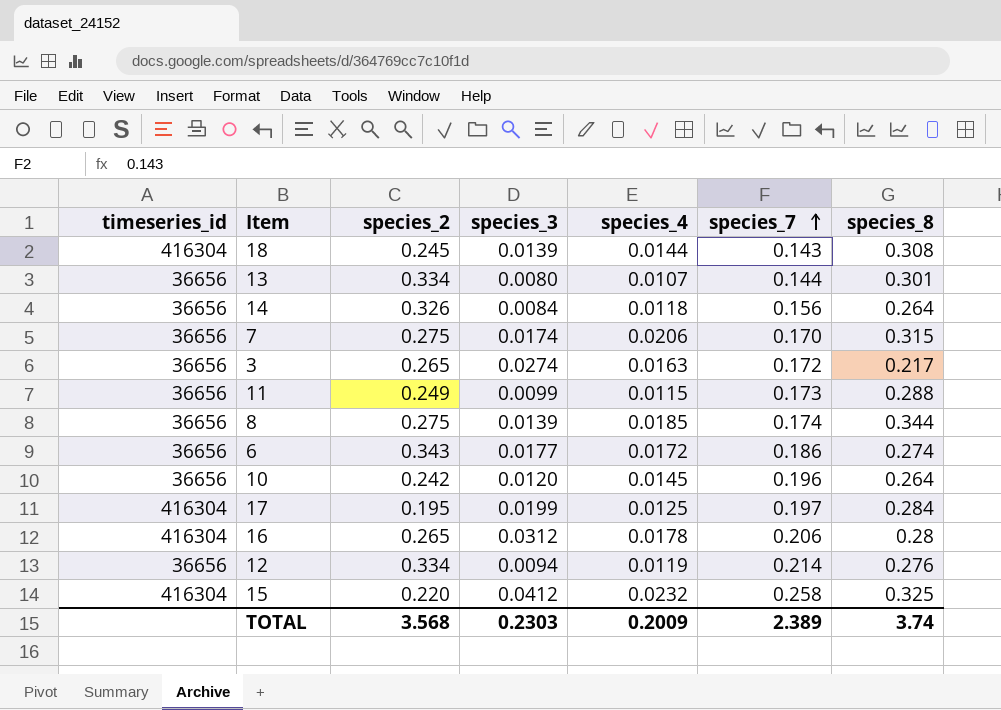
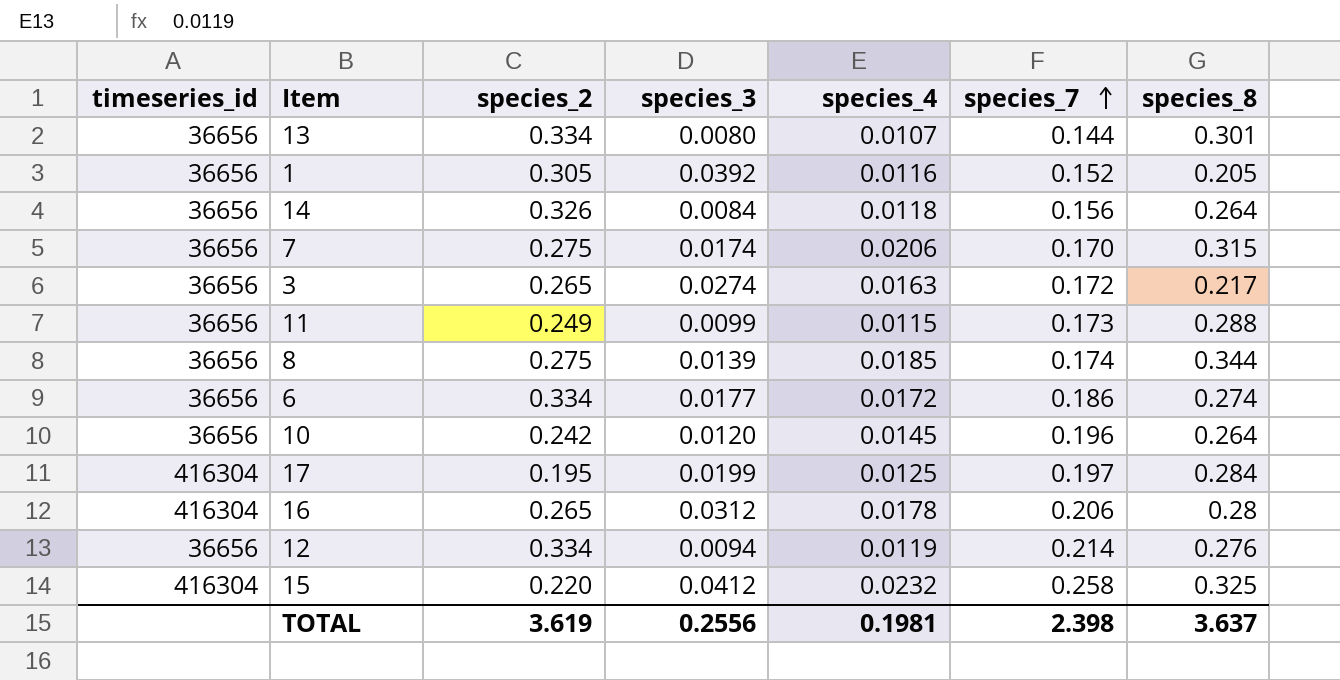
row 18: 416304 | 0.245 | 0.0139 | 0.0144 | 0.143 | 0.308 -> none
row 1: none -> 36656 | 0.305 | 0.0392 | 0.0116 | 0.152 | 0.205
6 | species_2: 0.343 -> 0.334
TOTAL | species_2: 3.568 -> 3.619
TOTAL | species_3: 0.2303 -> 0.2556
TOTAL | species_4: 0.2009 -> 0.1981
TOTAL | species_7: 2.389 -> 2.398
TOTAL | species_8: 3.74 -> 3.637

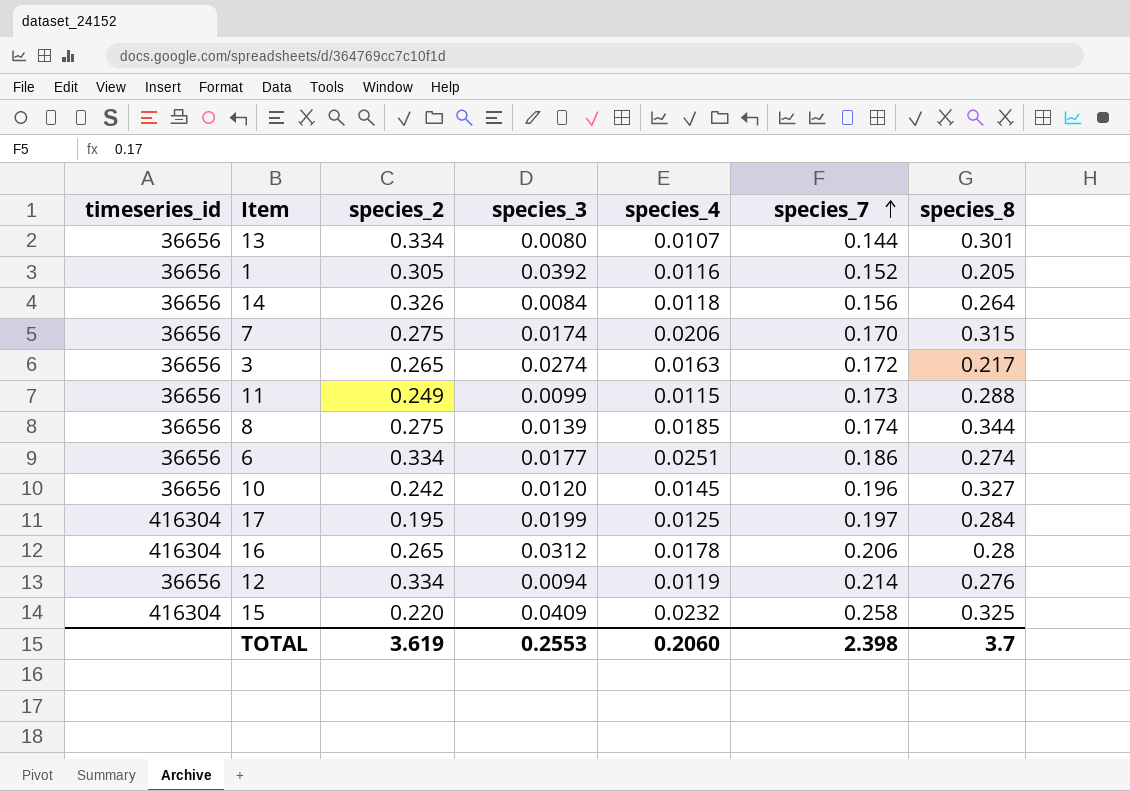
6 | species_4: 0.0172 -> 0.0251
10 | species_8: 0.264 -> 0.327
15 | species_3: 0.0412 -> 0.0409
TOTAL | species_3: 0.2556 -> 0.2553
TOTAL | species_4: 0.1981 -> 0.2060
TOTAL | species_8: 3.637 -> 3.7

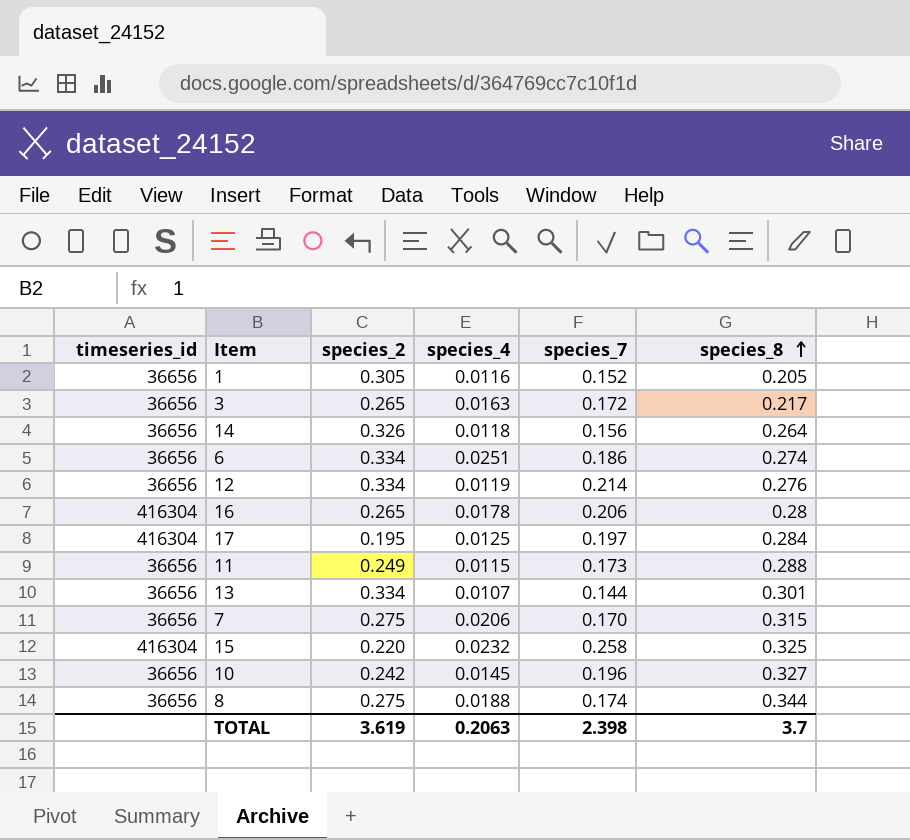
row order: species_7 ascending -> species_8 ascending
column species_3 | position: 4 -> none
8 | species_4: 0.0185 -> 0.0188
TOTAL | species_4: 0.2060 -> 0.2063

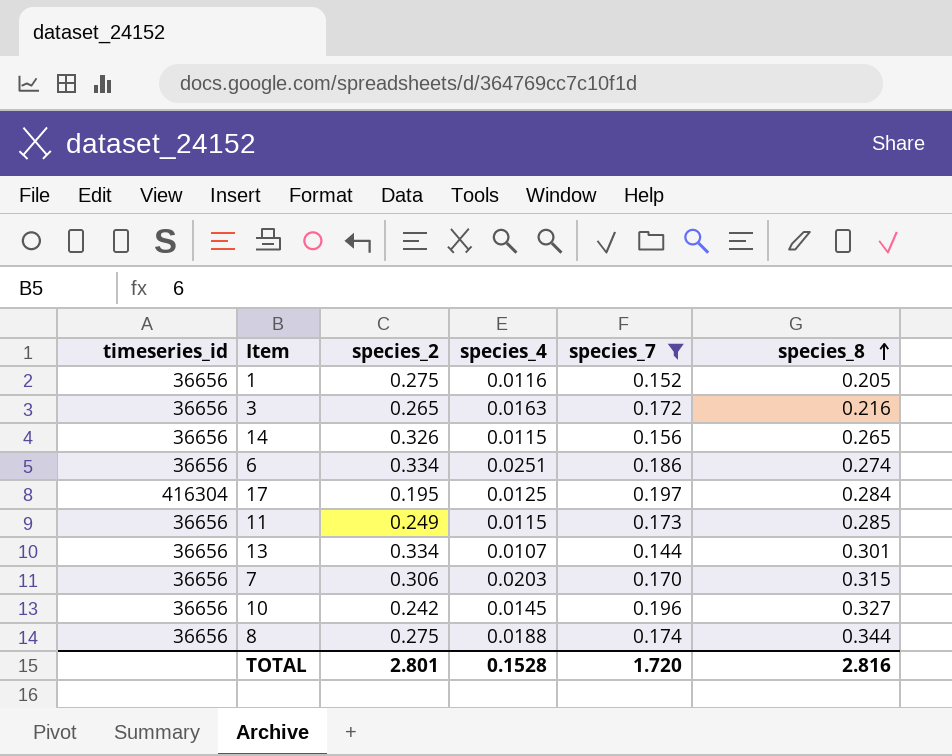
filter: none -> species_7 <= 0.197
1 | species_2: 0.305 -> 0.275
3 | species_8: 0.217 -> 0.216
14 | species_4: 0.0118 -> 0.0115
14 | species_8: 0.264 -> 0.265
11 | species_8: 0.288 -> 0.285
7 | species_2: 0.275 -> 0.306
7 | species_4: 0.0206 -> 0.0203
TOTAL | species_2: 3.619 -> 2.801
TOTAL | species_4: 0.2063 -> 0.1528
TOTAL | species_7: 2.398 -> 1.720
TOTAL | species_8: 3.7 -> 2.816

